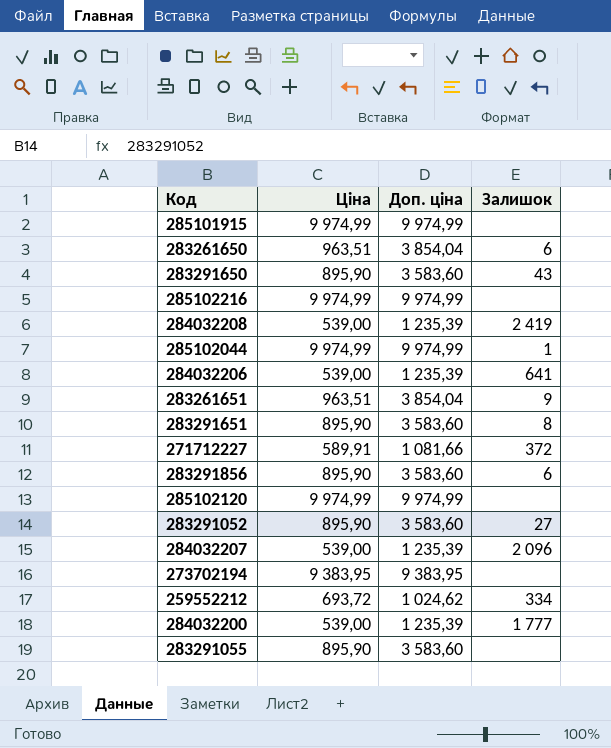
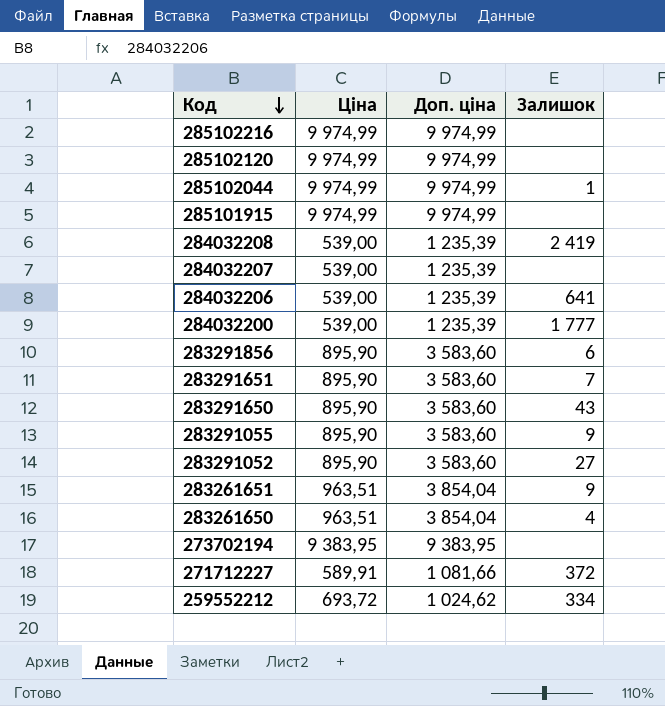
row order: none -> Код descending
284032207 | Залишок: 2 096 -> none
283291651 | Залишок: 8 -> 7
283291055 | Залишок: none -> 9
283261650 | Залишок: 6 -> 4

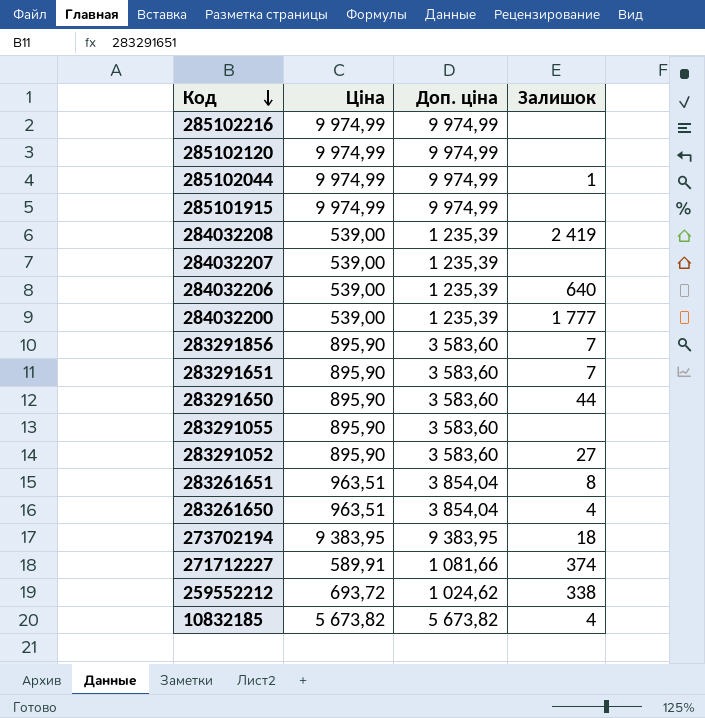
284032206 | Залишок: 641 -> 640
283291856 | Залишок: 6 -> 7
283291650 | Залишок: 43 -> 44
283291055 | Залишок: 9 -> none
283261651 | Залишок: 9 -> 8
273702194 | Залишок: none -> 18
271712227 | Залишок: 372 -> 374
259552212 | Залишок: 334 -> 338
row 10832185: none -> 5 673,82 | 5 673,82 | 4

